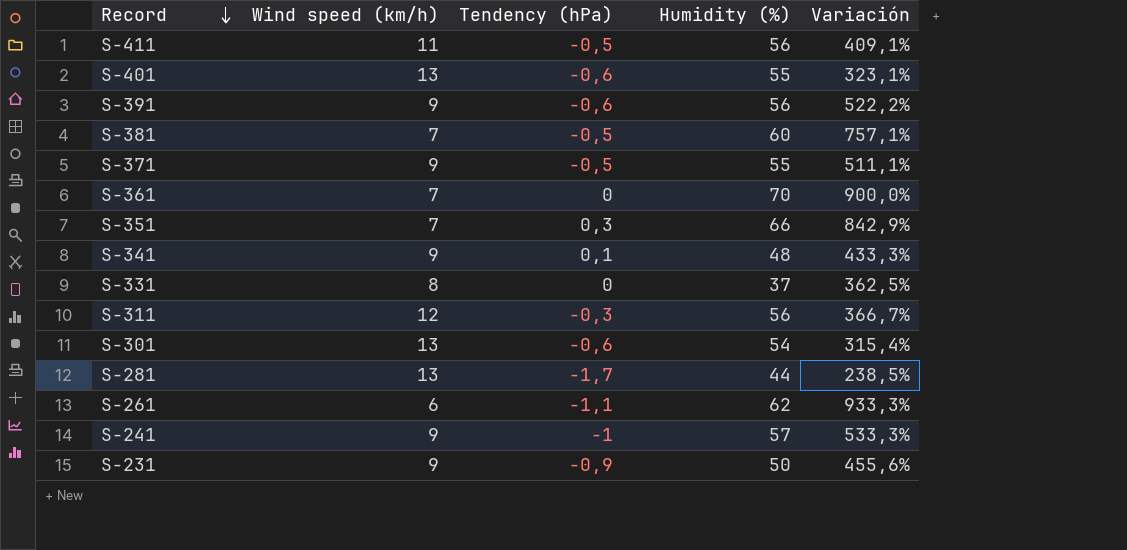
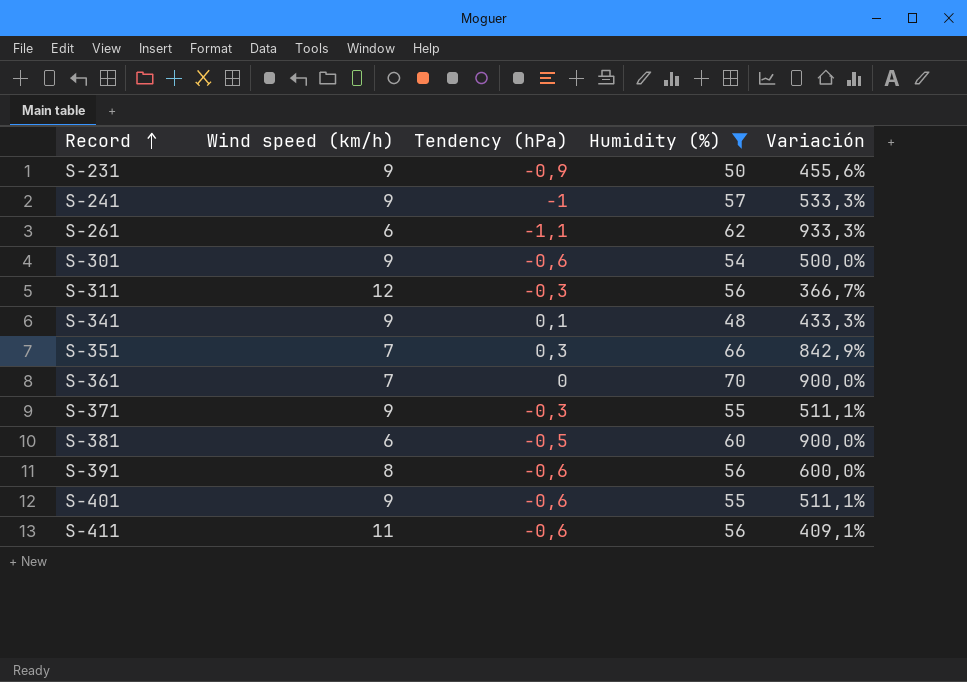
filter: none -> Humidity (%) >= 48
row order: Record descending -> Record ascending
S-301 | Wind speed (km/h): 13 -> 9
S-301 | Variación: 315,4% -> 500,0%
S-371 | Tendency (hPa): -0,5 -> -0,3
S-381 | Wind speed (km/h): 7 -> 6
S-381 | Variación: 757,1% -> 900,0%
S-391 | Wind speed (km/h): 9 -> 8
S-391 | Variación: 522,2% -> 600,0%
S-401 | Wind speed (km/h): 13 -> 9
S-401 | Variación: 323,1% -> 511,1%
S-411 | Tendency (hPa): -0,5 -> -0,6

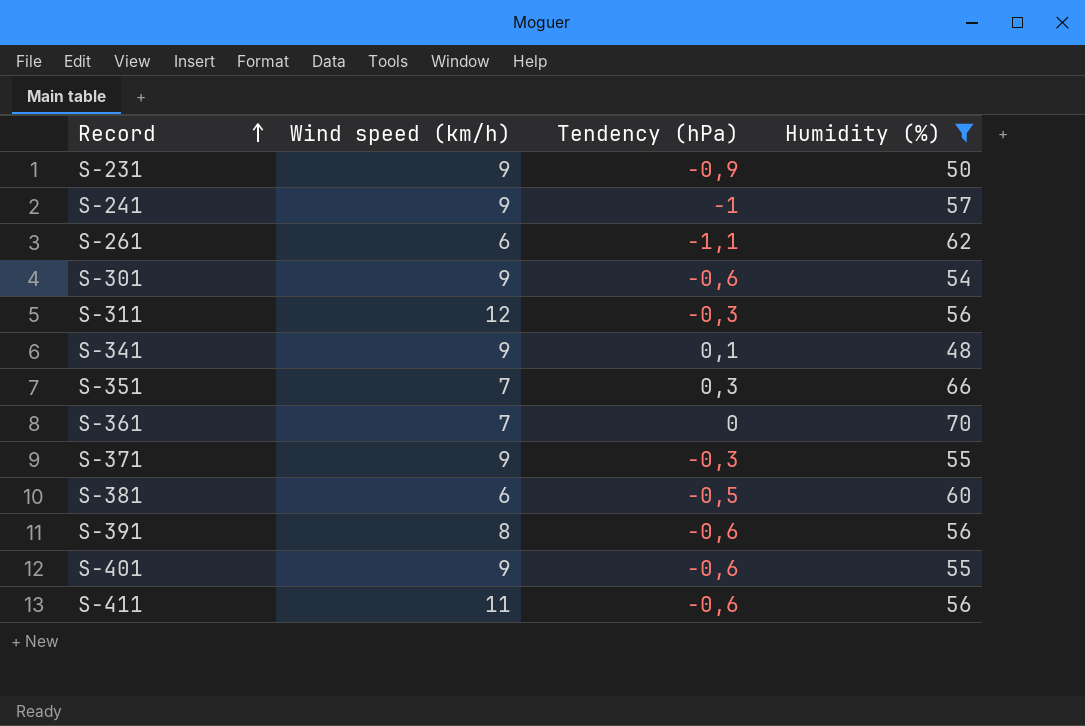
column Variación | formula: ([Humidity (%)] - [Wind speed (km/h)]) / [Wind speed (km/h)] -> none

